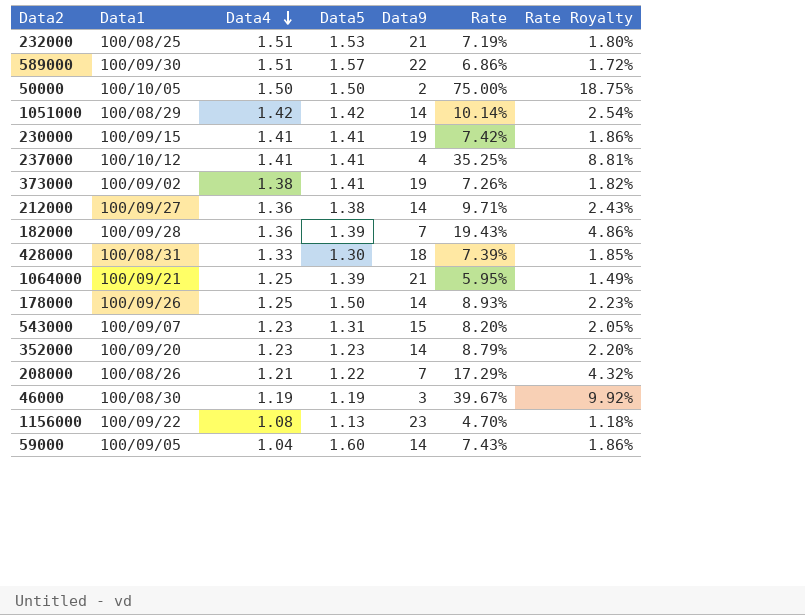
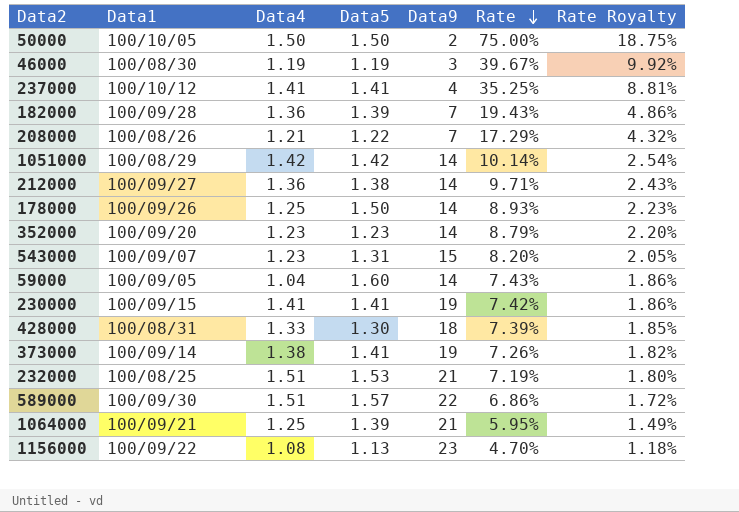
row order: Data4 descending -> Rate descending
373000 | Data1: 100/09/02 -> 100/09/14

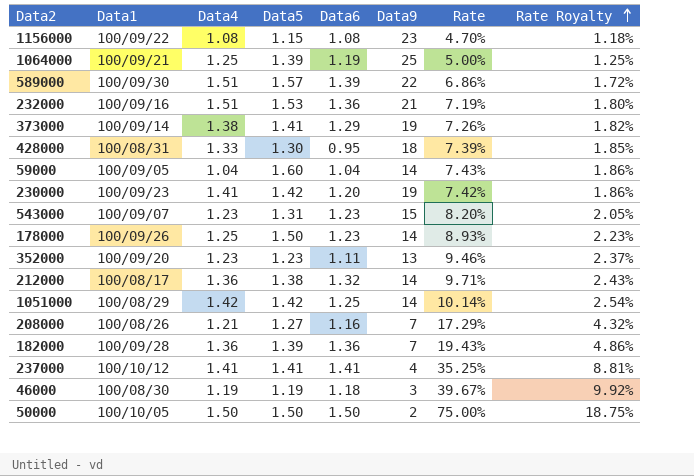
row order: Rate descending -> Rate Royalty ascending
column Data6 | position: none -> 5
1156000 | Data5: 1.13 -> 1.15
1064000 | Data9: 21 -> 25
1064000 | Rate: 5.95% -> 5.00%
1064000 | Rate Royalty: 1.49% -> 1.25%
232000 | Data1: 100/08/25 -> 100/09/16
230000 | Data1: 100/09/15 -> 100/09/23
230000 | Data5: 1.41 -> 1.42
352000 | Data9: 14 -> 13
352000 | Rate: 8.79% -> 9.46%
352000 | Rate Royalty: 2.20% -> 2.37%
212000 | Data1: 100/09/27 -> 100/08/17
208000 | Data5: 1.22 -> 1.27

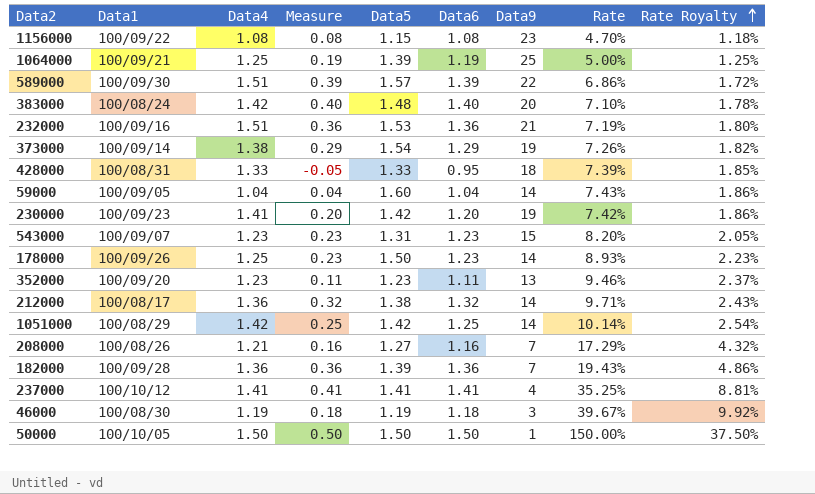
column Measure | formula: none -> [Data6] - 1
row 383000: none -> 100/08/24 | 1.42 | 0.40 | 1.48 | 1.40 | 20 | 7.10% | 1.78%
373000 | Data5: 1.41 -> 1.54
428000 | Data5: 1.30 -> 1.33
50000 | Data9: 2 -> 1
50000 | Rate: 75.00% -> 150.00%
50000 | Rate Royalty: 18.75% -> 37.50%

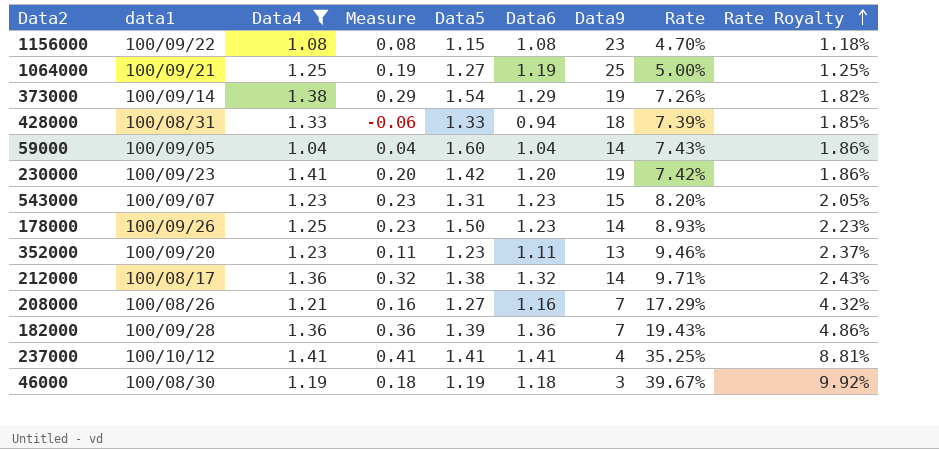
filter: none -> Data4 <= 1.41
column name: Data1 -> data1
1064000 | Data5: 1.39 -> 1.27
428000 | Measure: -0.05 -> -0.06
428000 | Data6: 0.95 -> 0.94

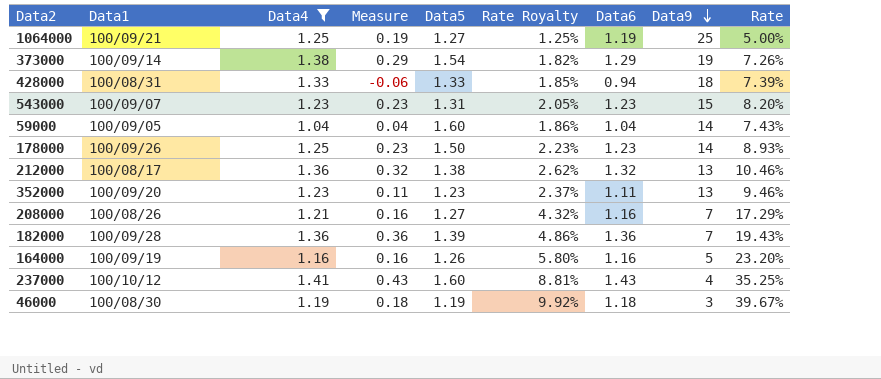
row order: Rate Royalty ascending -> Data9 descending
column name: data1 -> Data1
column Rate Royalty | position: 9 -> 6
row 1156000: 100/09/22 | 1.08 | 0.08 | 1.15 | 1.08 | 23 | 4.70% | 1.18% -> none
row 230000: 100/09/23 | 1.41 | 0.20 | 1.42 | 1.20 | 19 | 7.42% | 1.86% -> none
212000 | Rate Royalty: 2.43% -> 2.62%
212000 | Data9: 14 -> 13
212000 | Rate: 9.71% -> 10.46%
row 164000: none -> 100/09/19 | 1.16 | 0.16 | 1.26 | 5.80% | 1.16 | 5 | 23.20%
237000 | Measure: 0.41 -> 0.43
237000 | Data5: 1.41 -> 1.60
237000 | Data6: 1.41 -> 1.43

